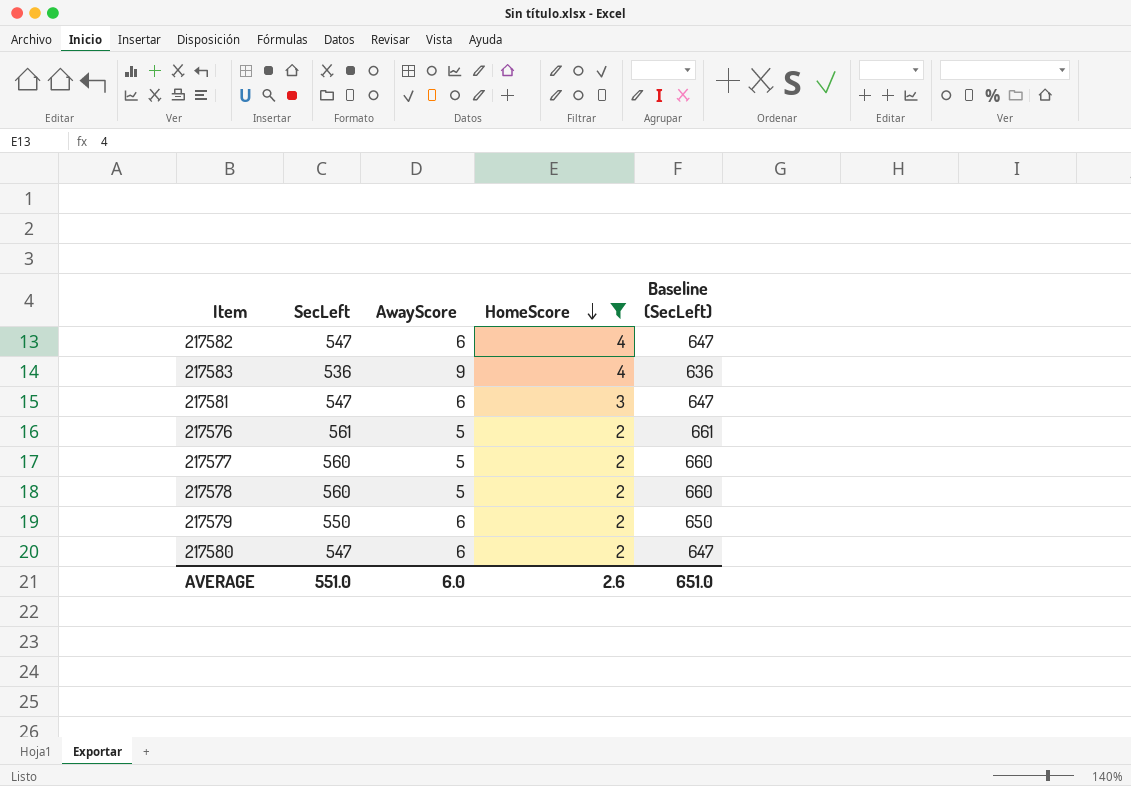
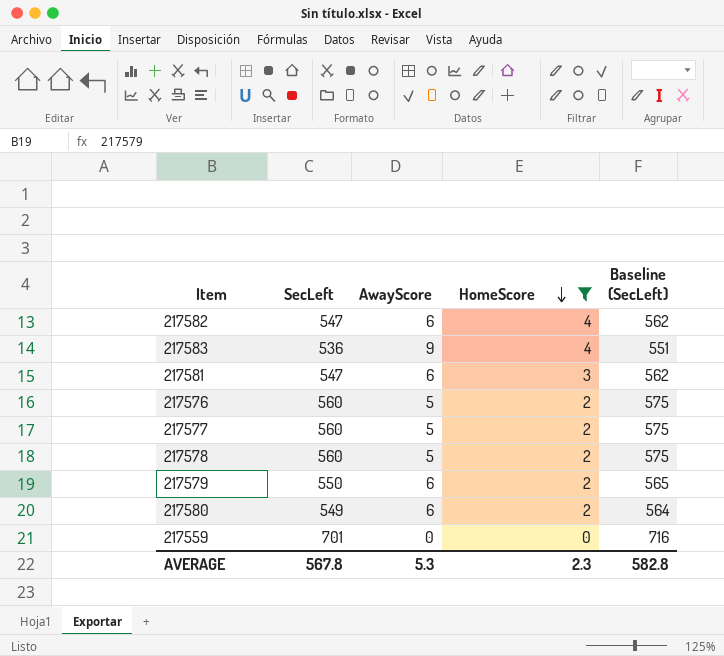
column Baseline (SecLeft) | formula: [SecLeft] + 100 -> [SecLeft] + 15
217576 | SecLeft: 561 -> 560
217580 | SecLeft: 547 -> 549
row 217559: none -> 701 | 0 | 0 | 716
AVERAGE | SecLeft: 551.0 -> 567.8
AVERAGE | AwayScore: 6.0 -> 5.3
AVERAGE | HomeScore: 2.6 -> 2.3
AVERAGE | Baseline (SecLeft): 651.0 -> 582.8

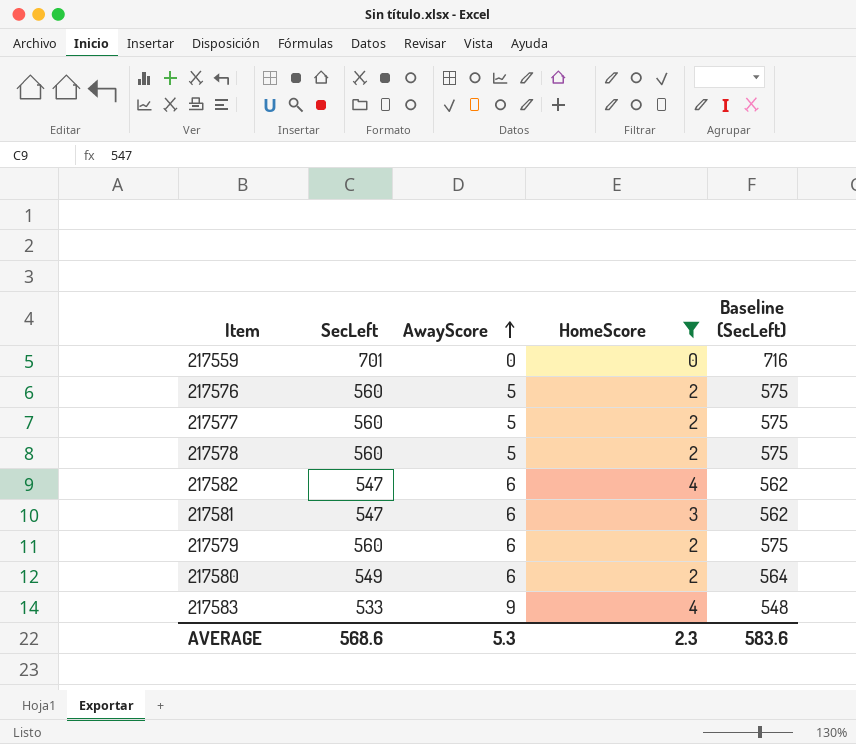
row order: HomeScore descending -> AwayScore ascending
217579 | SecLeft: 550 -> 560
217579 | Baseline (SecLeft): 565 -> 575
217583 | SecLeft: 536 -> 533
217583 | Baseline (SecLeft): 551 -> 548
AVERAGE | SecLeft: 567.8 -> 568.6
AVERAGE | Baseline (SecLeft): 582.8 -> 583.6

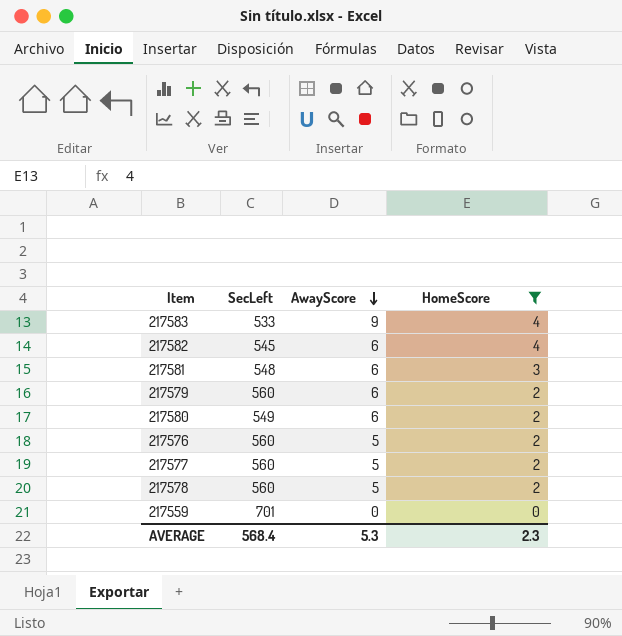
row order: AwayScore ascending -> AwayScore descending
column Baseline (SecLeft) | formula: [SecLeft] + 15 -> none
217582 | SecLeft: 547 -> 545
217581 | SecLeft: 547 -> 548
AVERAGE | SecLeft: 568.6 -> 568.4

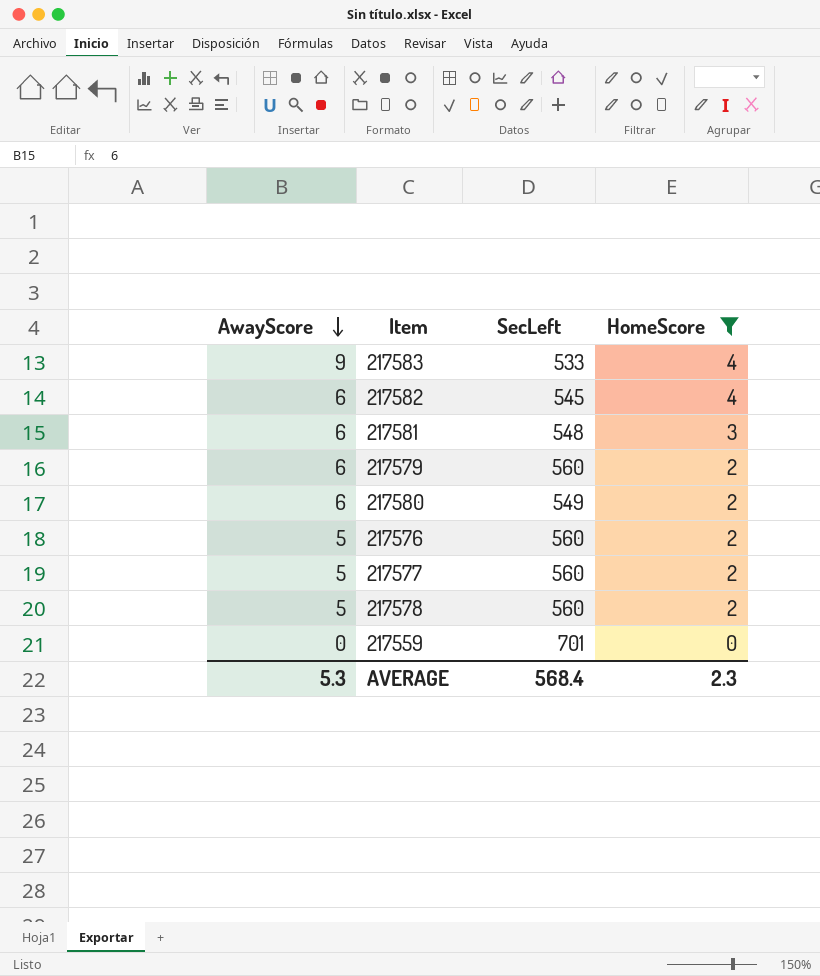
column AwayScore | position: 3 -> 1

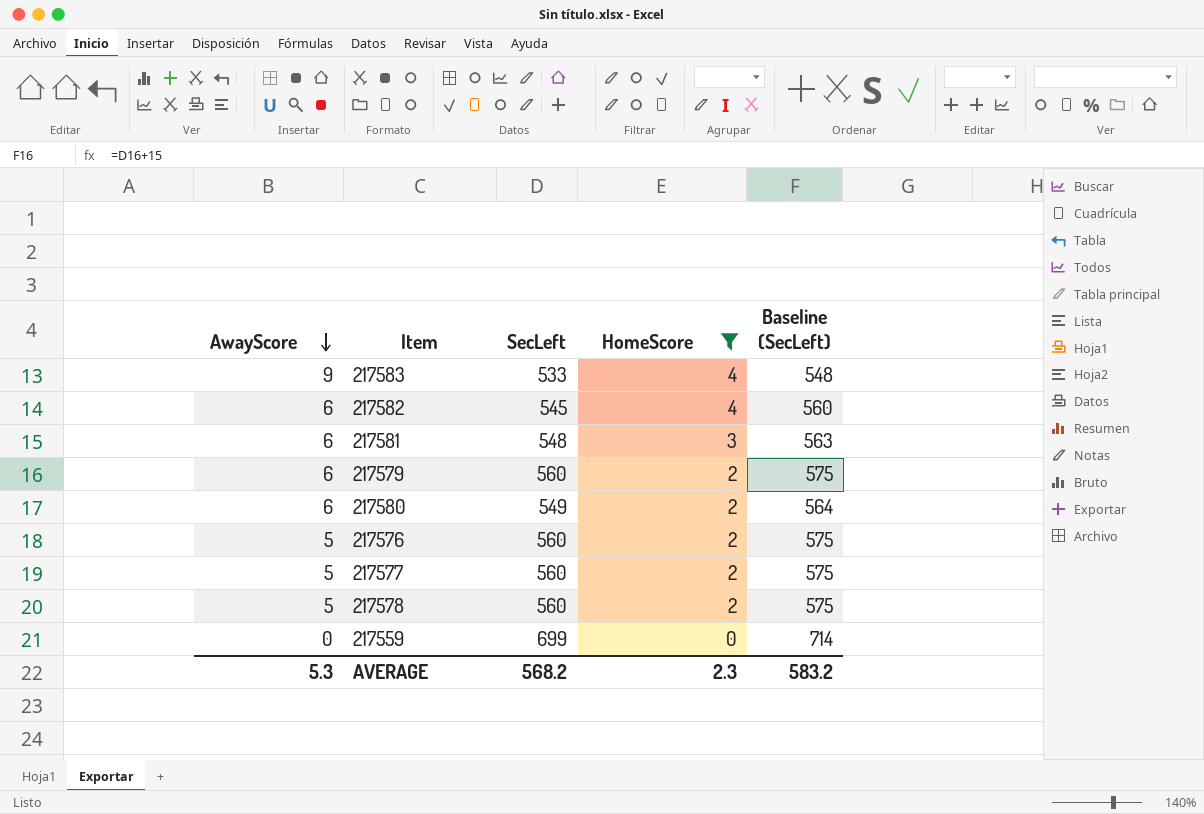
column Baseline (SecLeft) | formula: none -> [SecLeft] + 15
217559 | SecLeft: 701 -> 699
AVERAGE | SecLeft: 568.4 -> 568.2

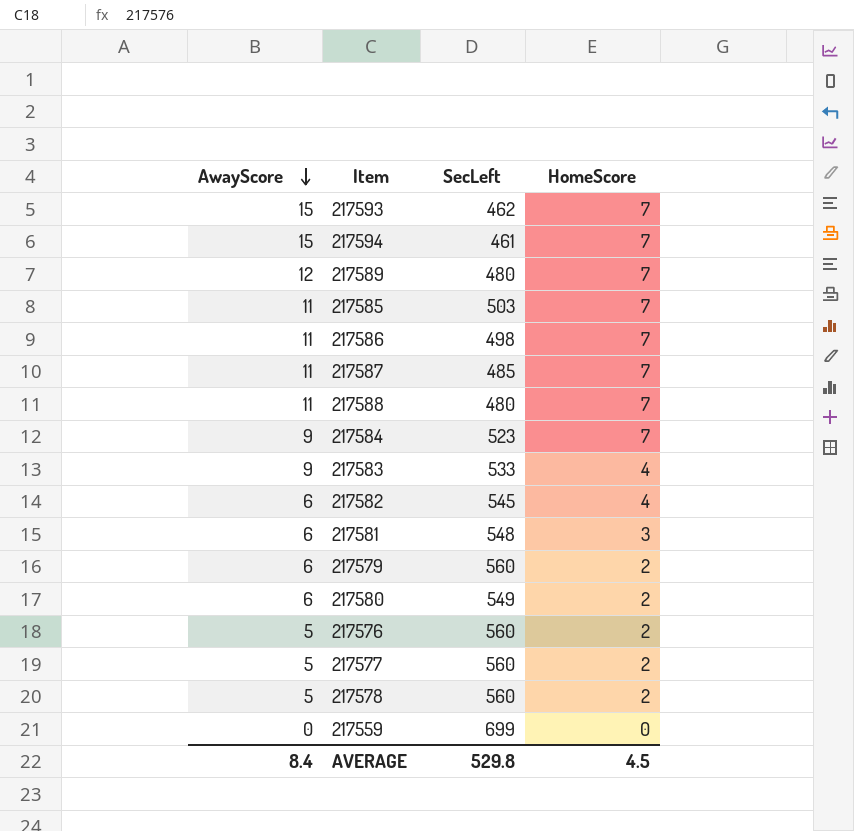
filter: HomeScore != 7 -> none
column Baseline (SecLeft) | formula: [SecLeft] + 15 -> none
AVERAGE | AwayScore: 5.3 -> 8.4
AVERAGE | SecLeft: 568.2 -> 529.8
AVERAGE | HomeScore: 2.3 -> 4.5

